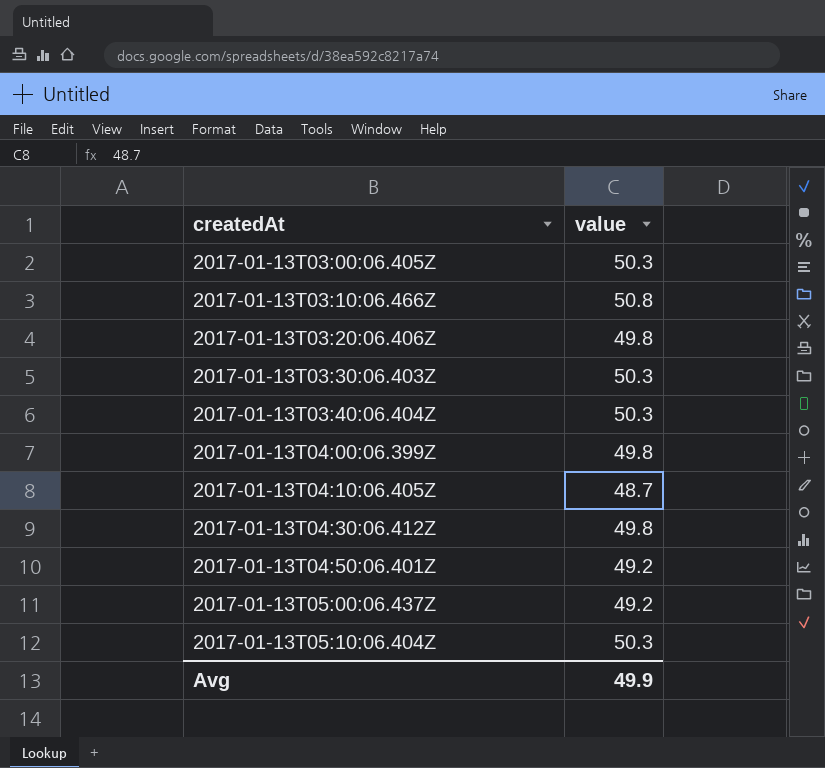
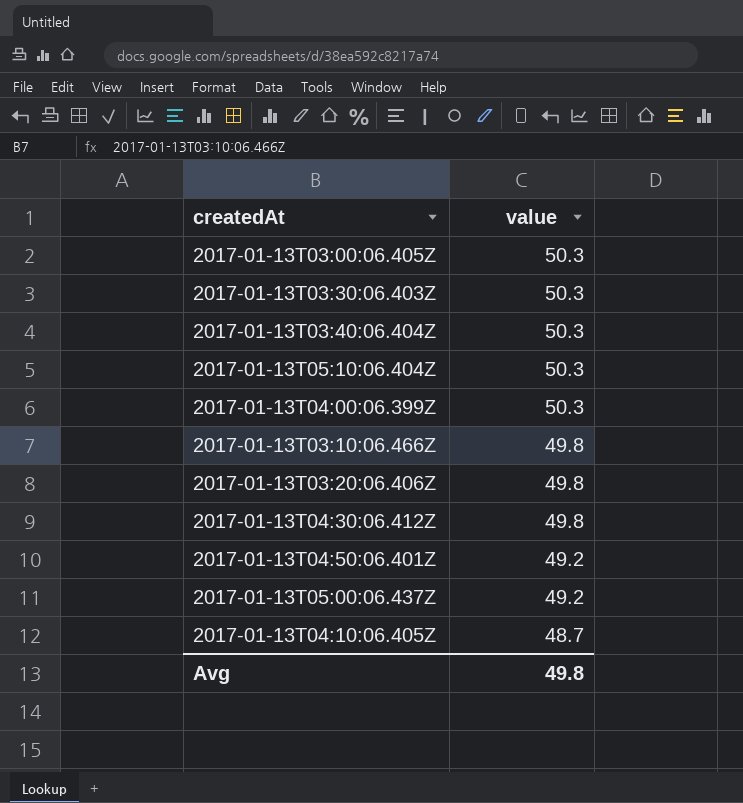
row order: createdAt ascending -> value descending
2017-01-13T04:00:06.399Z | value: 49.8 -> 50.3
2017-01-13T03:10:06.466Z | value: 50.8 -> 49.8
Avg | value: 49.9 -> 49.8

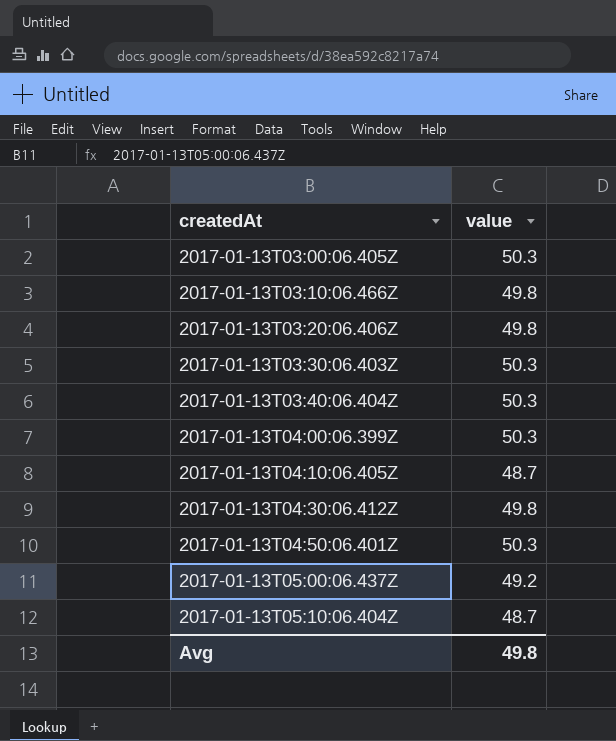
row order: value descending -> createdAt ascending
2017-01-13T04:50:06.401Z | value: 49.2 -> 50.3
2017-01-13T05:10:06.404Z | value: 50.3 -> 48.7

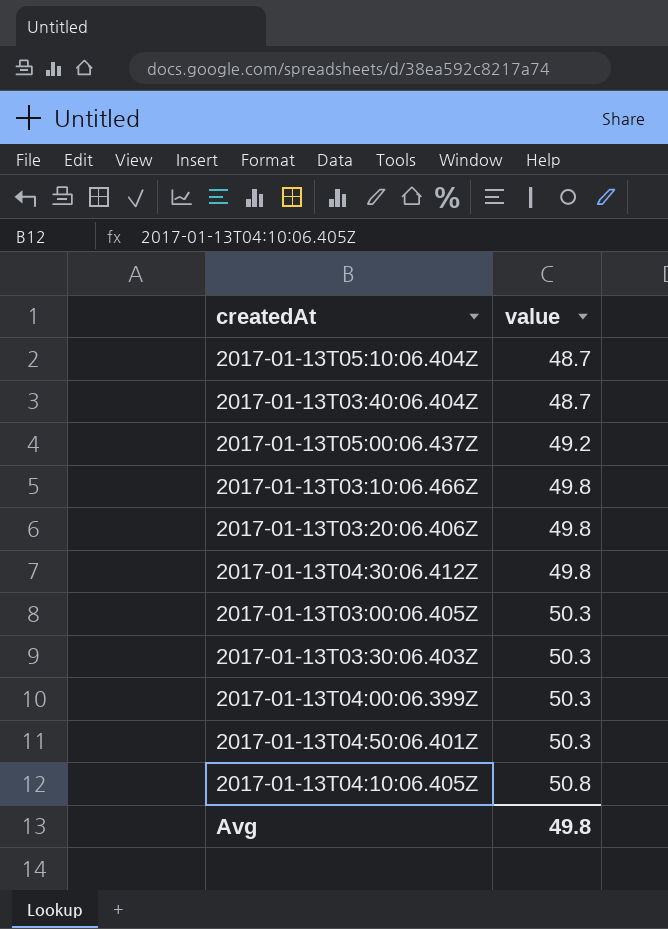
row order: createdAt ascending -> value ascending
2017-01-13T03:40:06.404Z | value: 50.3 -> 48.7
2017-01-13T04:10:06.405Z | value: 48.7 -> 50.8

